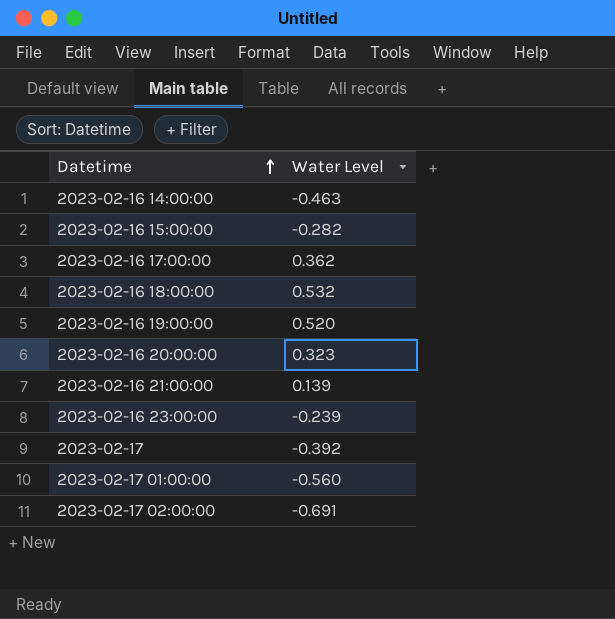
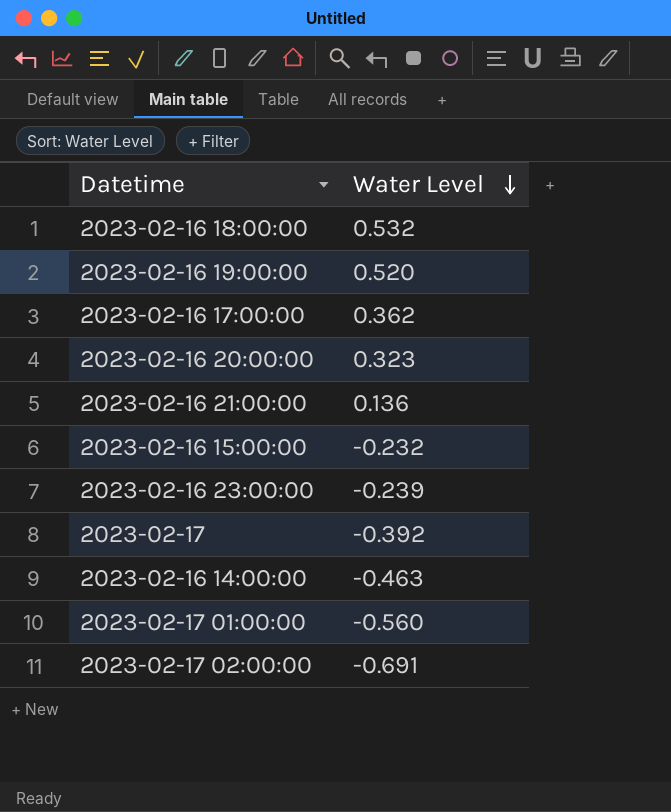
row order: Datetime ascending -> Water Level descending
2023-02-16 21:00:00 | Water Level: 0.139 -> 0.136
2023-02-16 15:00:00 | Water Level: -0.282 -> -0.232

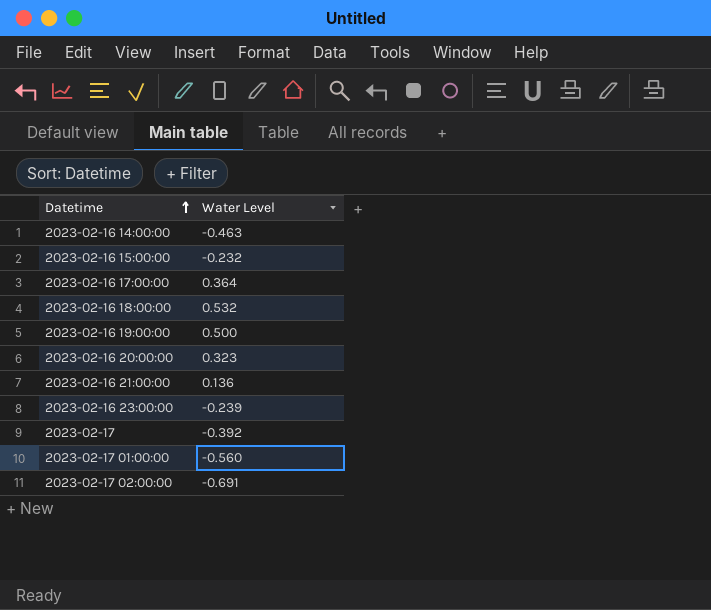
row order: Water Level descending -> Datetime ascending
2023-02-16 17:00:00 | Water Level: 0.362 -> 0.364
2023-02-16 19:00:00 | Water Level: 0.520 -> 0.500

